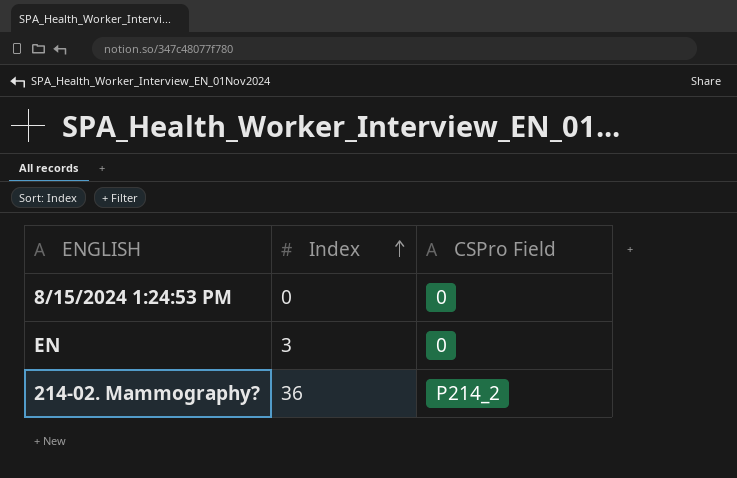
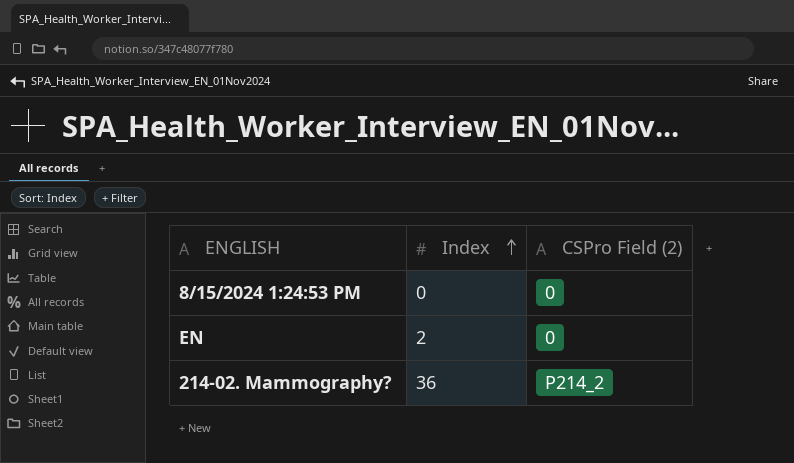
column name: CSPro Field -> CSPro Field (2)
EN | Index: 3 -> 2

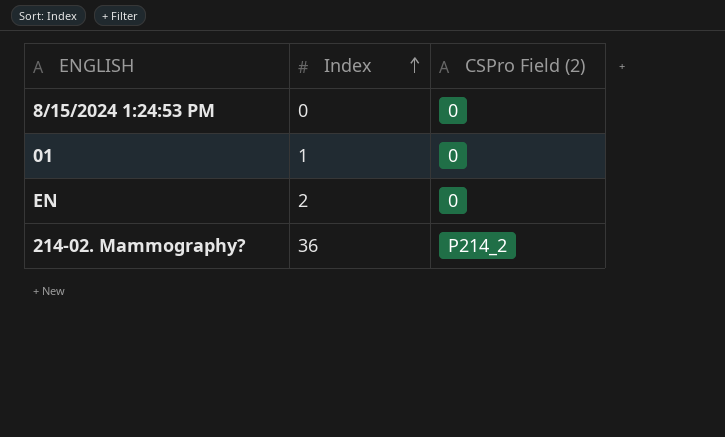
row 01: none -> 1 | 0

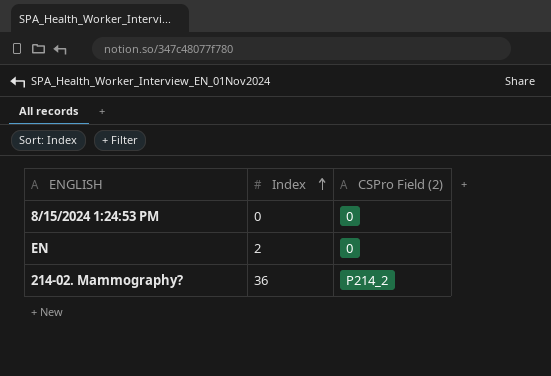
row 01: 1 | 0 -> none

